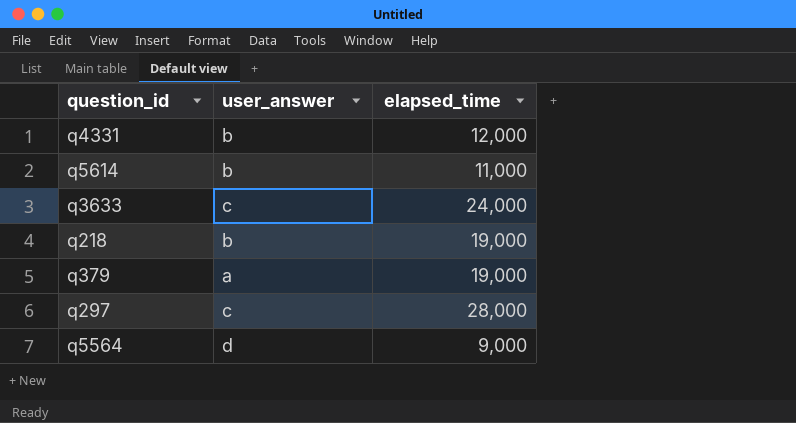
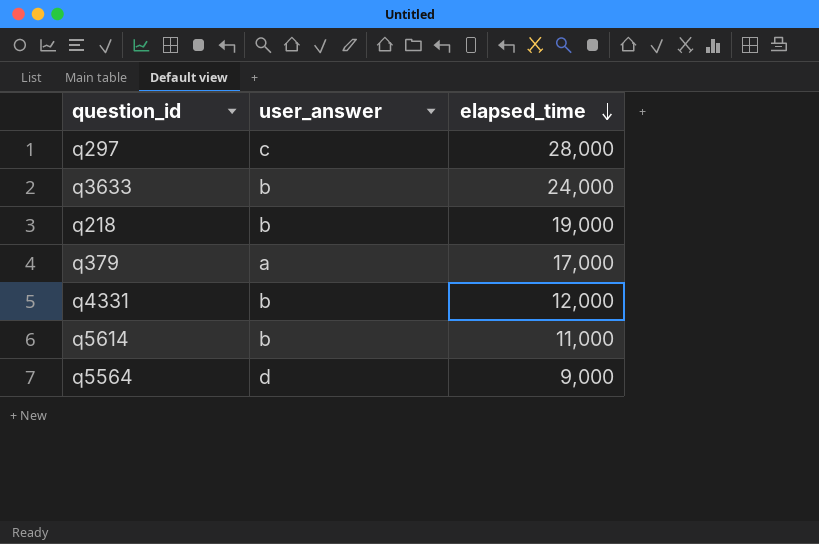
row order: none -> elapsed_time descending
q3633 | user_answer: c -> b
q379 | elapsed_time: 19,000 -> 17,000

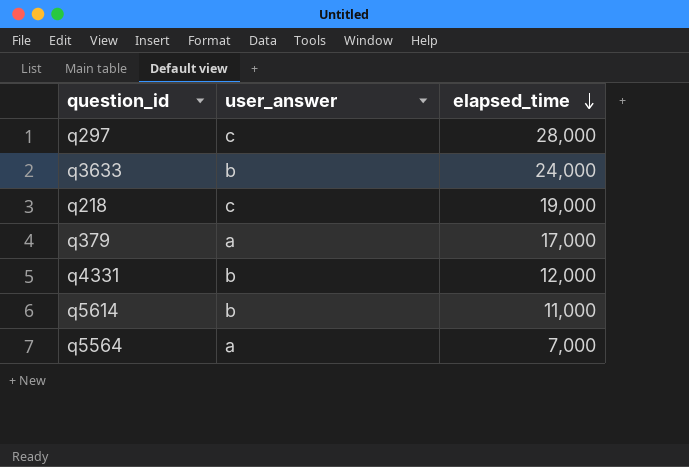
q218 | user_answer: b -> c
q5564 | user_answer: d -> a
q5564 | elapsed_time: 9,000 -> 7,000

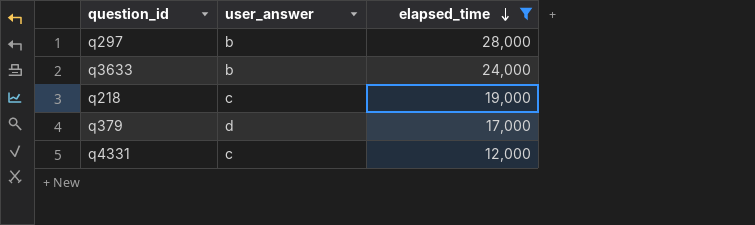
filter: none -> elapsed_time >= 12,000
q297 | user_answer: c -> b
q379 | user_answer: a -> d
q4331 | user_answer: b -> c

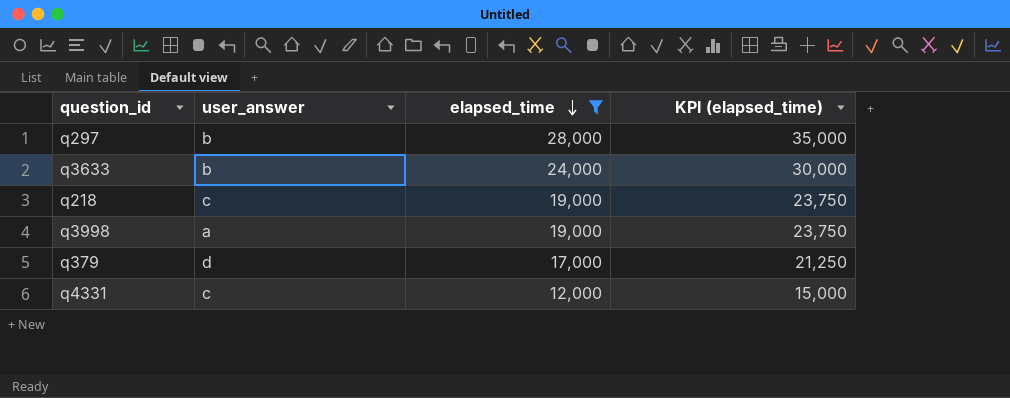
column KPI (elapsed_time) | formula: none -> [elapsed_time] * 1.25
row q3998: none -> a | 19,000 | 23,750

